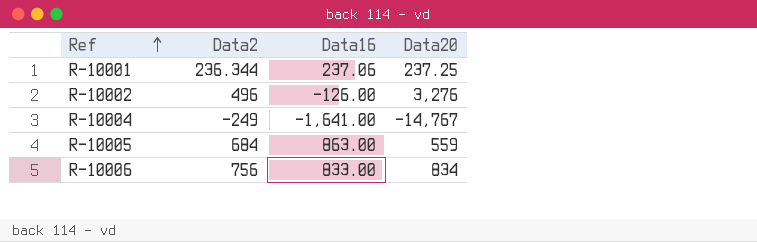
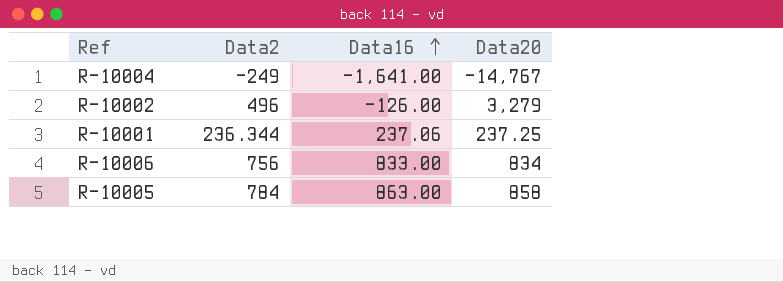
row order: Ref ascending -> Data16 ascending
R-10002 | Data20: 3,276 -> 3,279
R-10005 | Data2: 684 -> 784
R-10005 | Data20: 559 -> 858

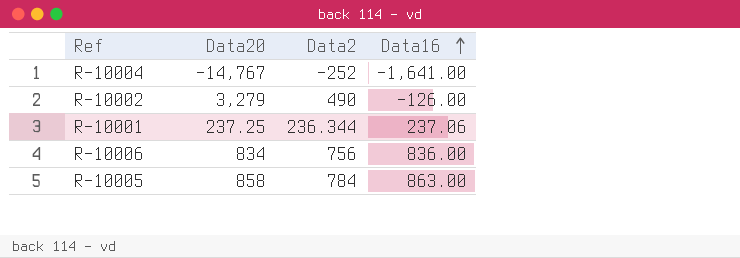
column Data20 | position: 4 -> 2
R-10004 | Data2: -249 -> -252
R-10002 | Data2: 496 -> 490
R-10006 | Data16: 833.00 -> 836.00

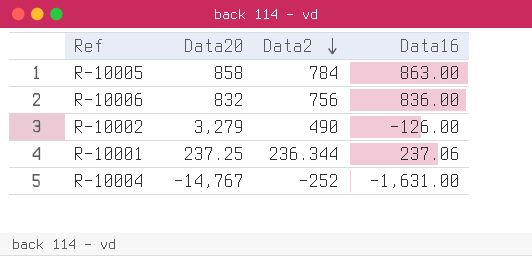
row order: Data16 ascending -> Data2 descending
R-10006 | Data20: 834 -> 832
R-10004 | Data16: -1,641.00 -> -1,631.00

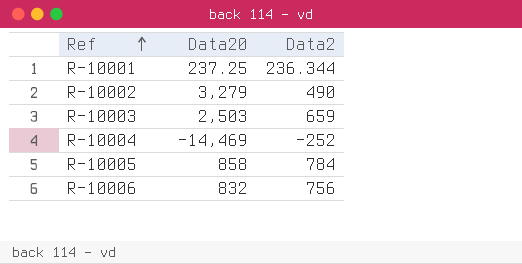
row order: Data2 descending -> Ref ascending
column Data16 | position: 4 -> none
row R-10003: none -> 2,503 | 659
R-10004 | Data20: -14,767 -> -14,469

